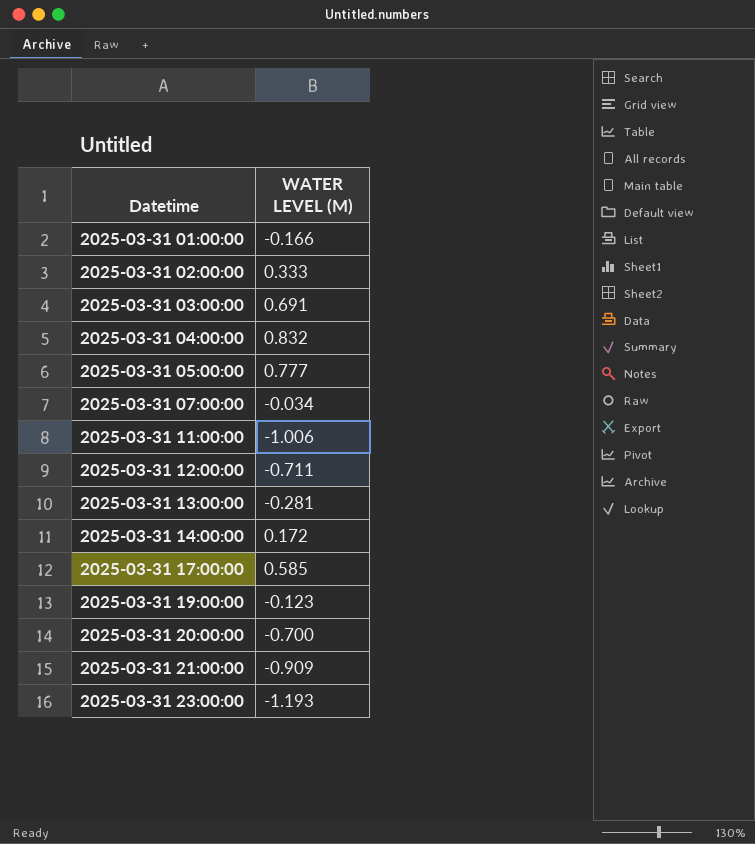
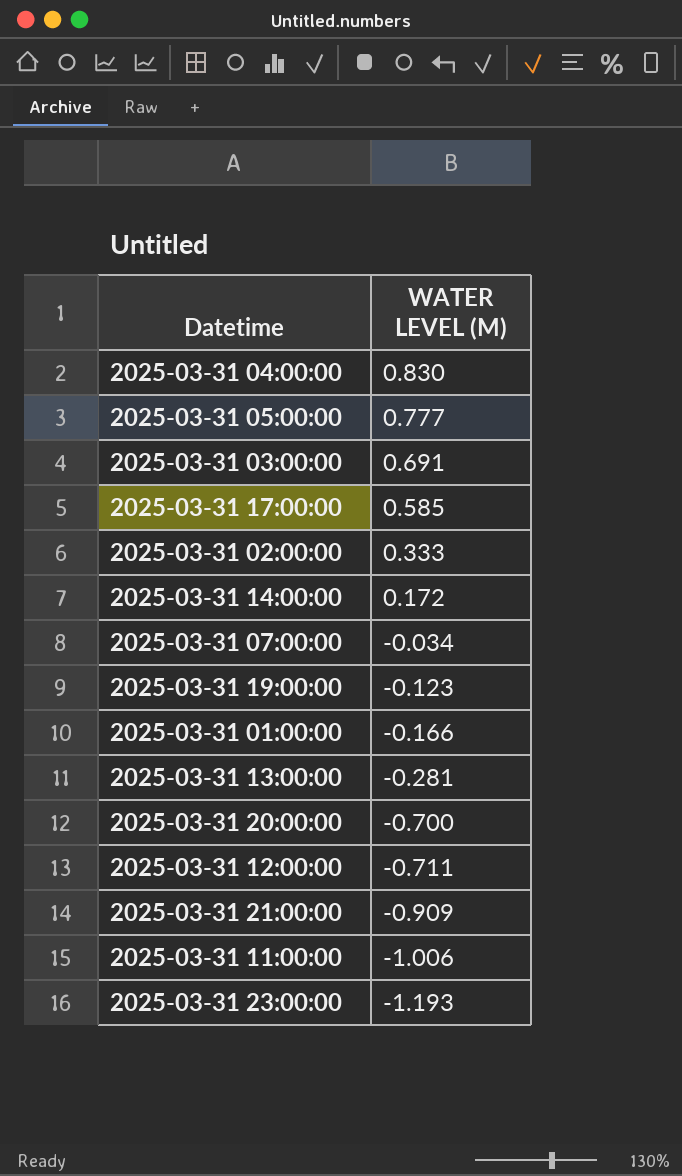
row order: Datetime ascending -> WATER LEVEL (M) descending
2025-03-31 04:00:00 | WATER LEVEL (M): 0.832 -> 0.830

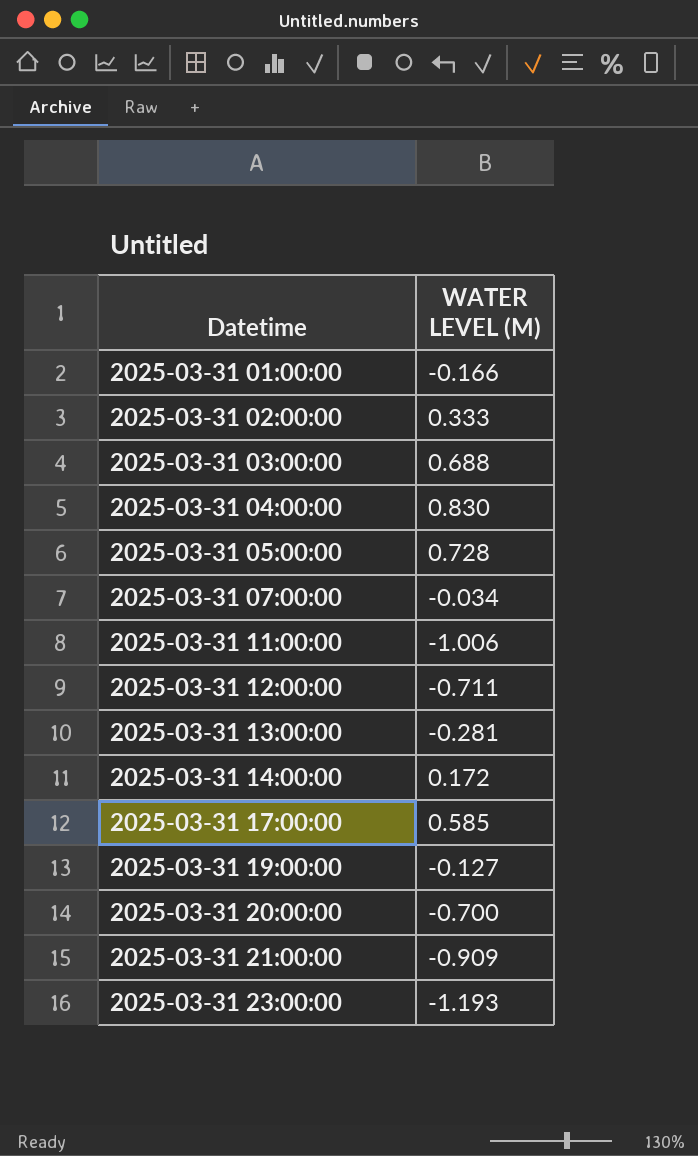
row order: WATER LEVEL (M) descending -> Datetime ascending
2025-03-31 03:00:00 | WATER LEVEL (M): 0.691 -> 0.688
2025-03-31 05:00:00 | WATER LEVEL (M): 0.777 -> 0.728
2025-03-31 19:00:00 | WATER LEVEL (M): -0.123 -> -0.127

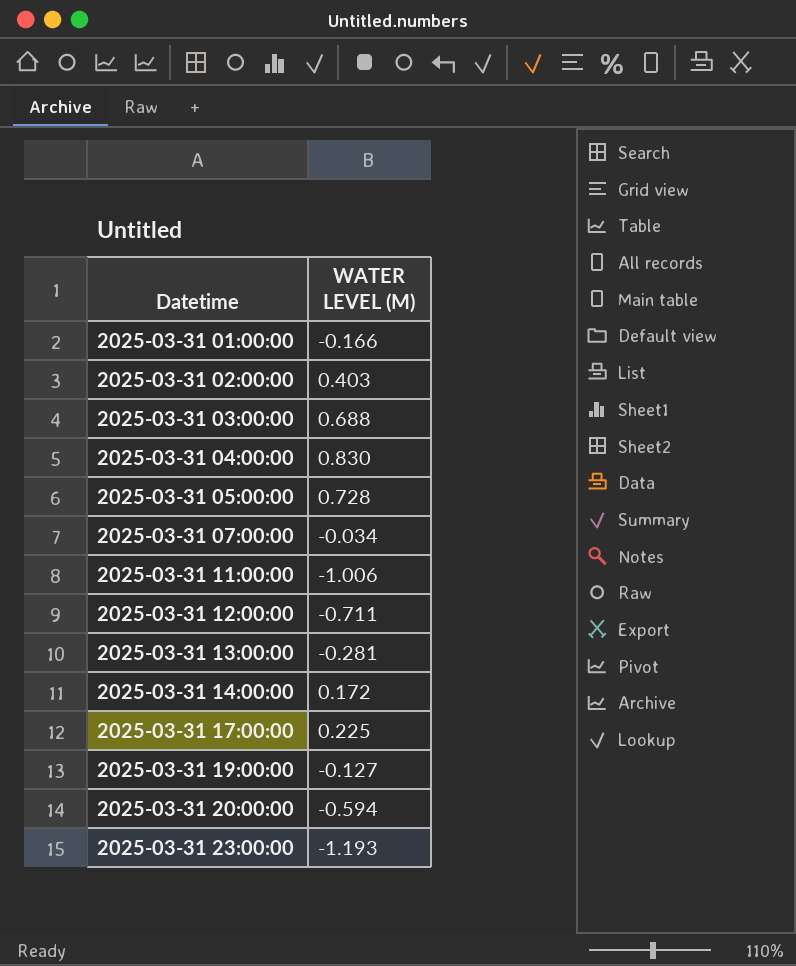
row 2025-03-31 21:00:00: -0.909 -> none
2025-03-31 02:00:00 | WATER LEVEL (M): 0.333 -> 0.403
2025-03-31 17:00:00 | WATER LEVEL (M): 0.585 -> 0.225
2025-03-31 20:00:00 | WATER LEVEL (M): -0.700 -> -0.594

